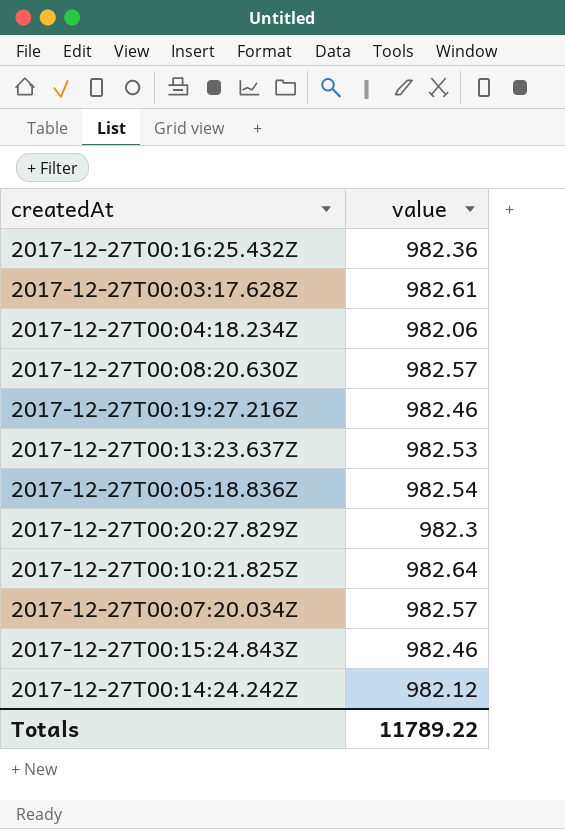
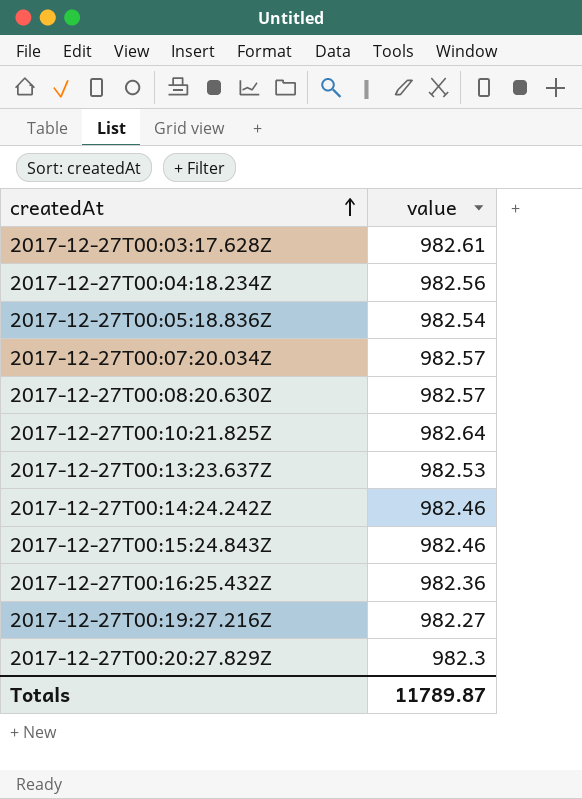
row order: none -> createdAt ascending
2017-12-27T00:04:18.234Z | value: 982.06 -> 982.56
2017-12-27T00:14:24.242Z | value: 982.12 -> 982.46
2017-12-27T00:19:27.216Z | value: 982.46 -> 982.27
Totals | value: 11789.22 -> 11789.87

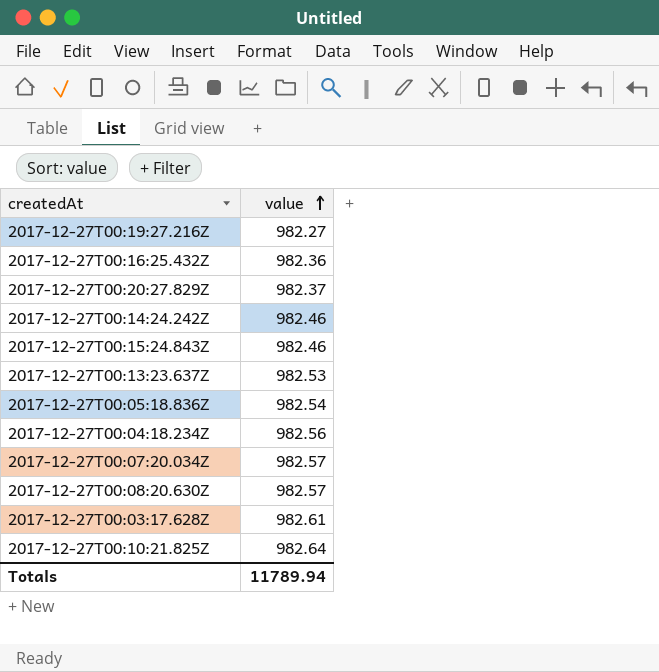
row order: createdAt ascending -> value ascending
2017-12-27T00:20:27.829Z | value: 982.3 -> 982.37
Totals | value: 11789.87 -> 11789.94

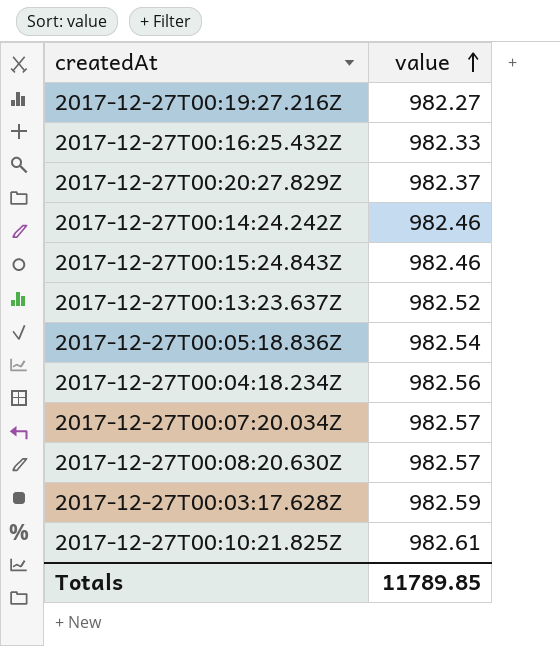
2017-12-27T00:16:25.432Z | value: 982.36 -> 982.33
2017-12-27T00:13:23.637Z | value: 982.53 -> 982.52
2017-12-27T00:03:17.628Z | value: 982.61 -> 982.59
2017-12-27T00:10:21.825Z | value: 982.64 -> 982.61
Totals | value: 11789.94 -> 11789.85

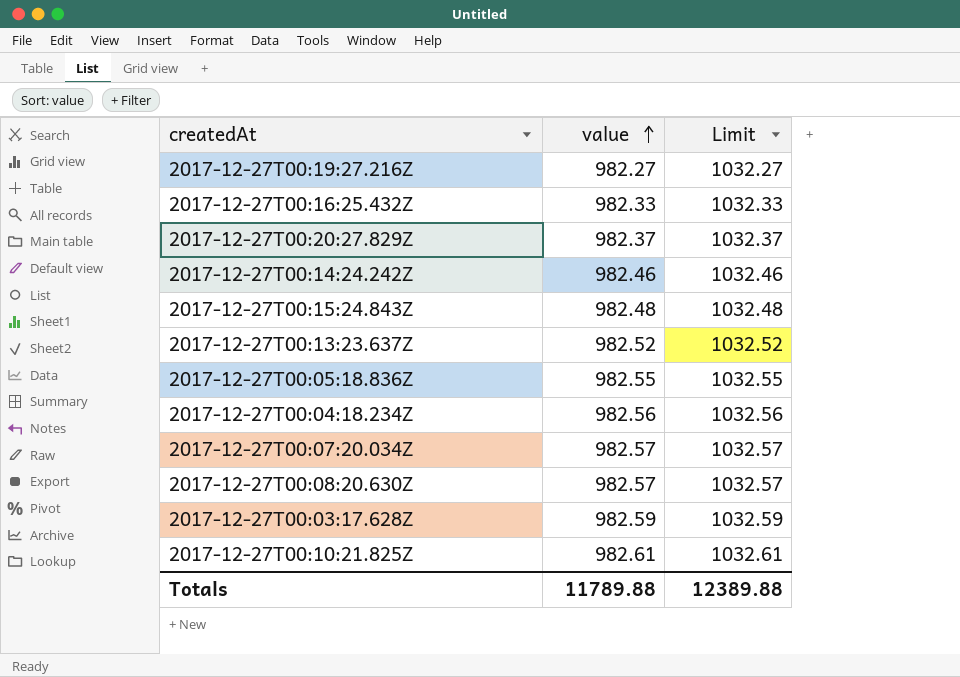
column Limit | formula: none -> [value] + 50
2017-12-27T00:15:24.843Z | value: 982.46 -> 982.48
2017-12-27T00:05:18.836Z | value: 982.54 -> 982.55
Totals | value: 11789.85 -> 11789.88

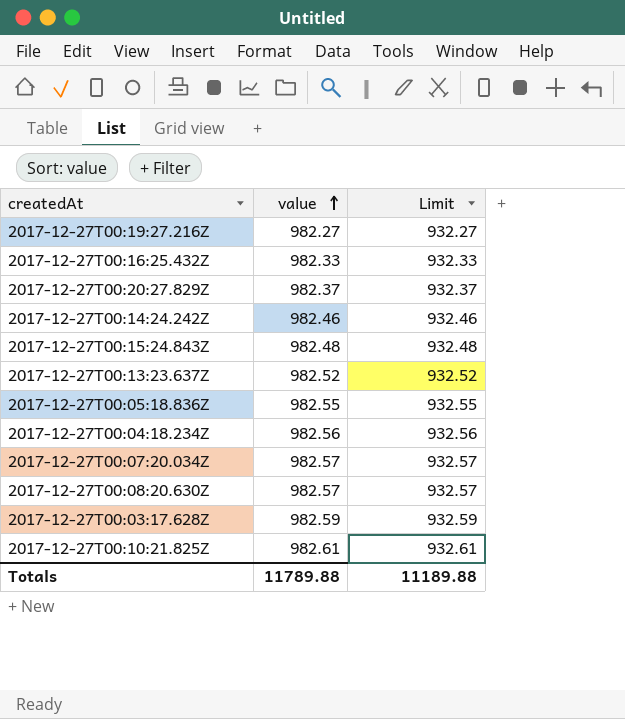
column Limit | formula: [value] + 50 -> [value] - 50
Totals | Limit: 12389.88 -> 11189.88

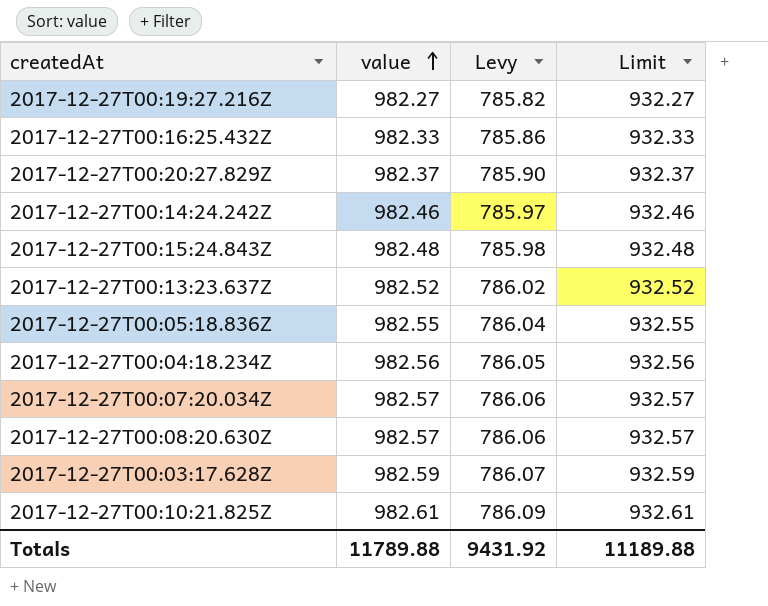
column Levy | formula: none -> [value] * 0.8

